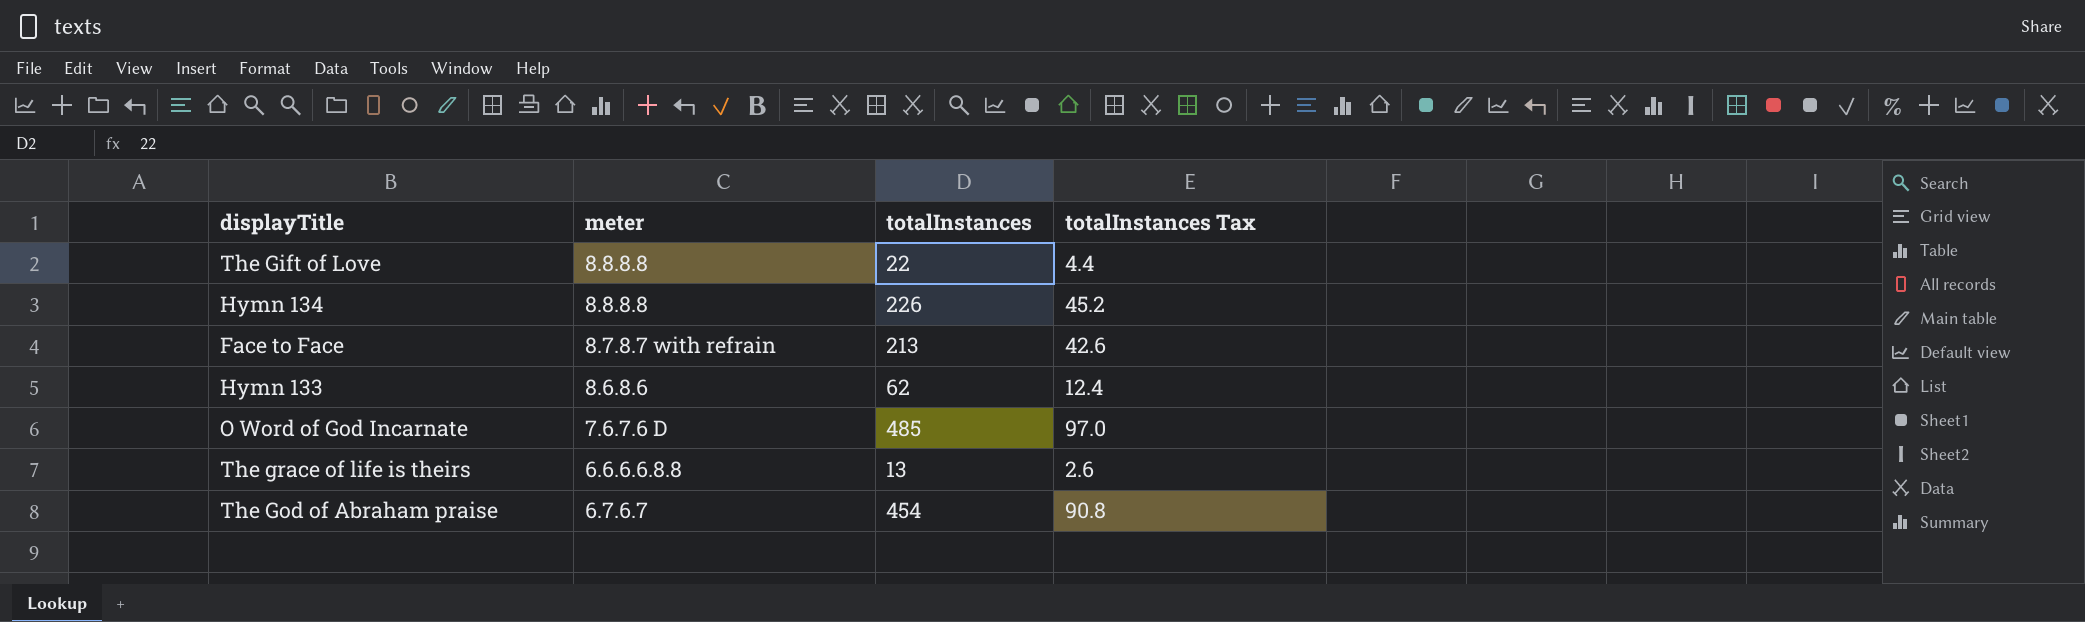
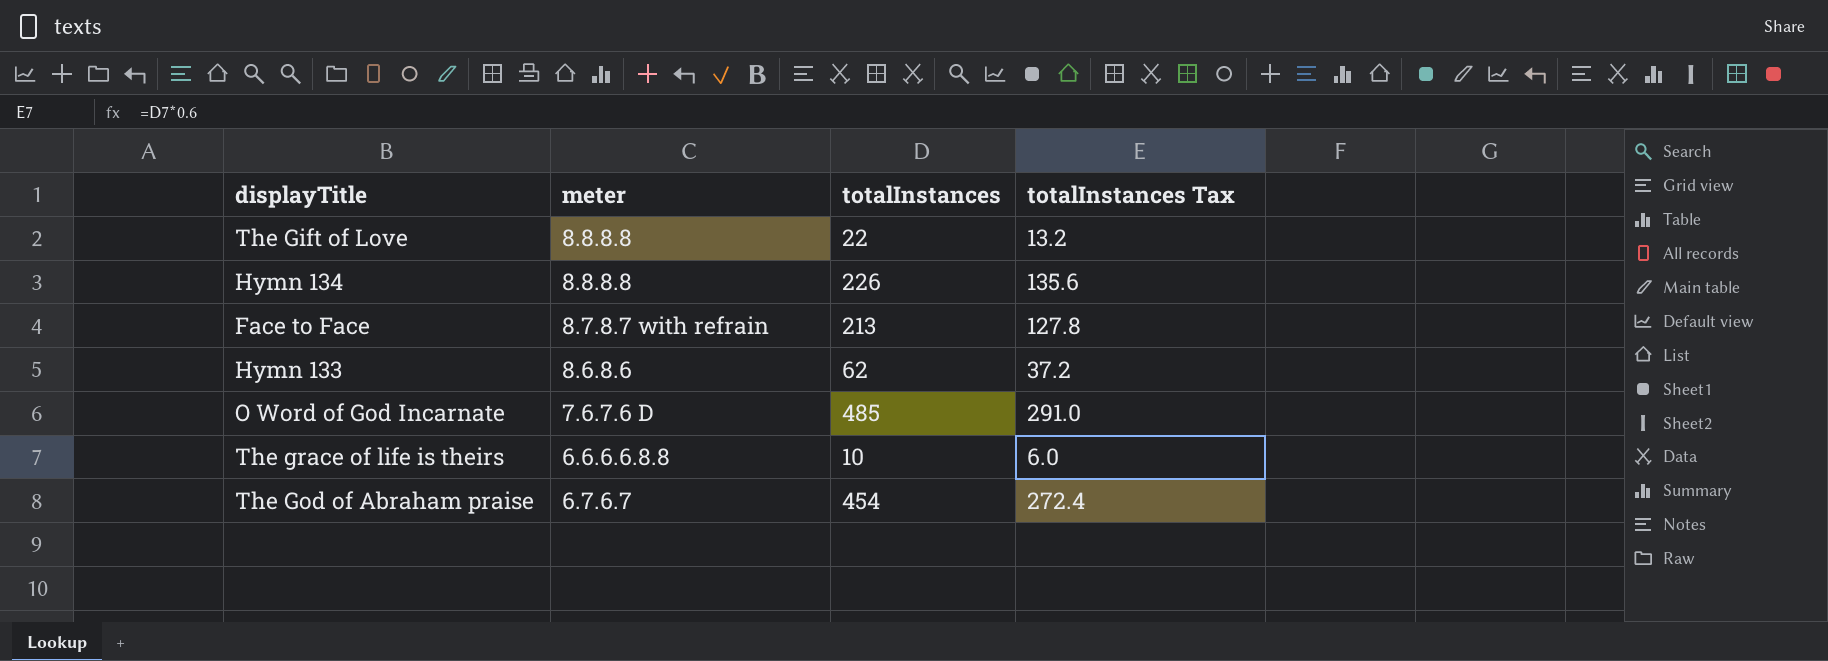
column totalInstances Tax | formula: [totalInstances] * 0.2 -> [totalInstances] * 0.6
The grace of life is theirs | totalInstances: 13 -> 10

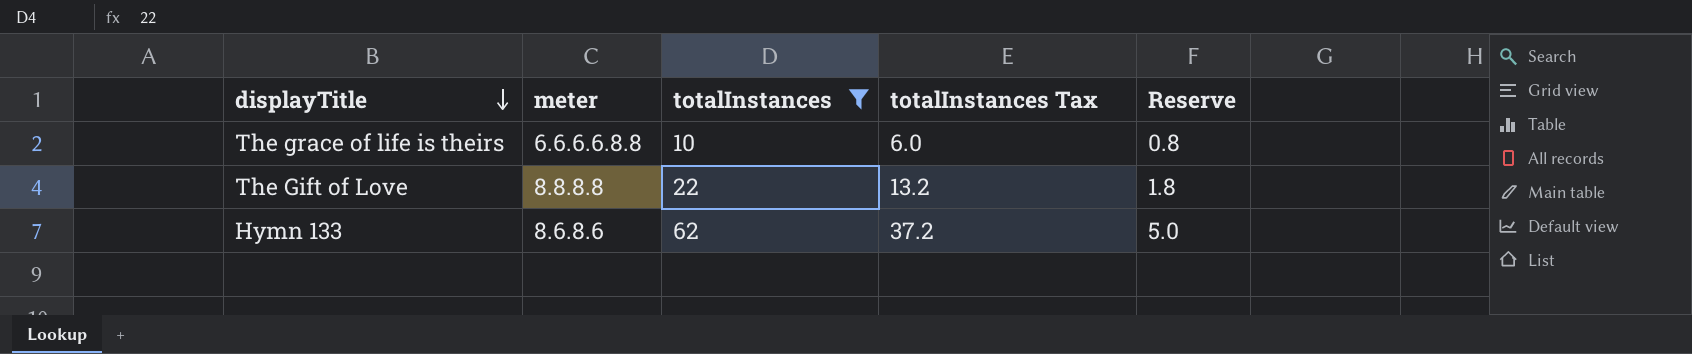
filter: none -> totalInstances <= 62
row order: none -> displayTitle descending
column Reserve | formula: none -> [totalInstances] * 0.08

